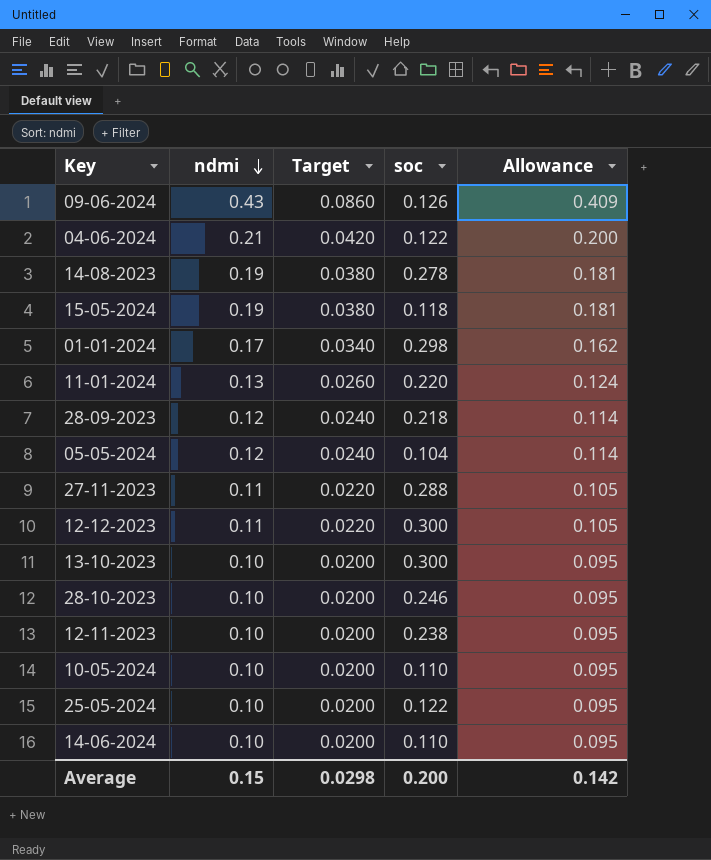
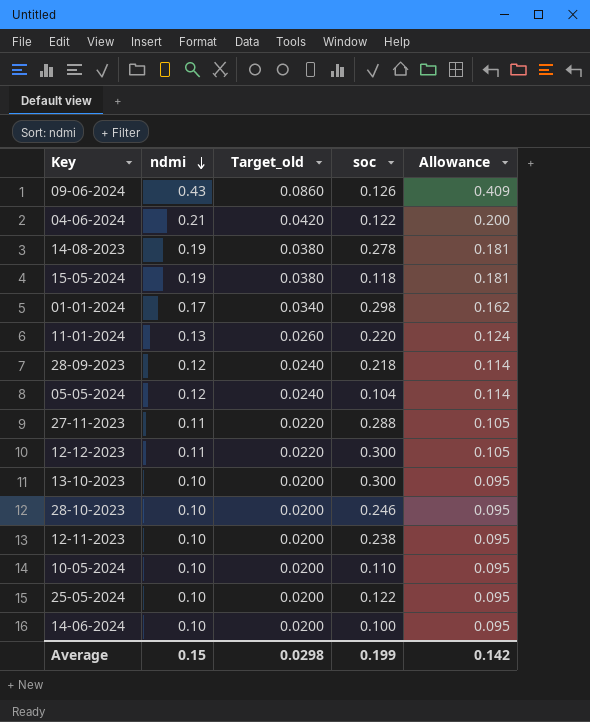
column name: Target -> Target_old
14-06-2024 | soc: 0.110 -> 0.100
Average | soc: 0.200 -> 0.199

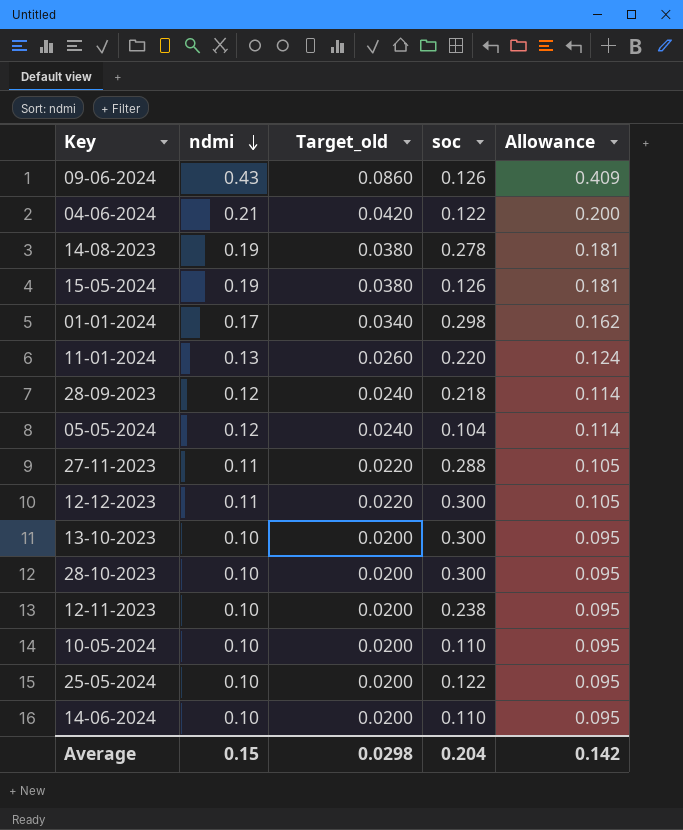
15-05-2024 | soc: 0.118 -> 0.126
28-10-2023 | soc: 0.246 -> 0.300
14-06-2024 | soc: 0.100 -> 0.110
Average | soc: 0.199 -> 0.204

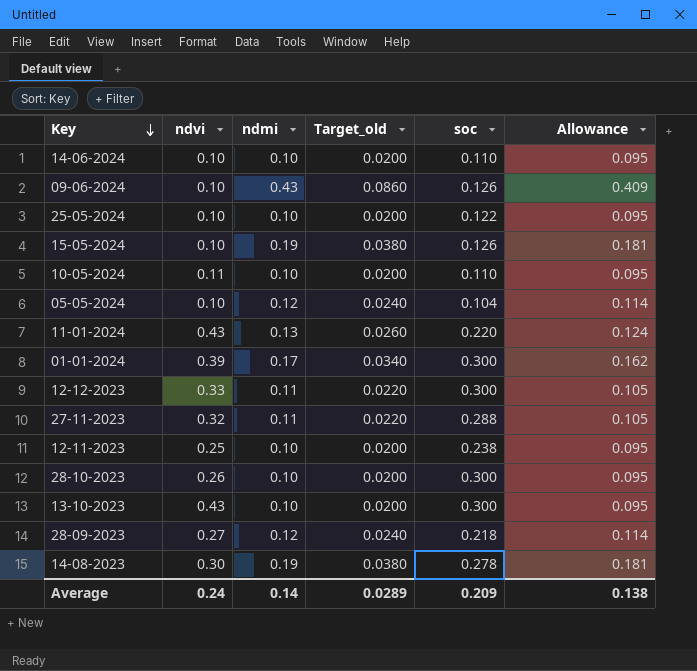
row order: ndmi descending -> Key descending
column ndvi | position: none -> 2
row 04-06-2024: 0.21 | 0.0420 | 0.122 | 0.200 -> none
01-01-2024 | soc: 0.298 -> 0.300
Average | ndmi: 0.15 -> 0.14
Average | Target_old: 0.0298 -> 0.0289
Average | soc: 0.204 -> 0.209
Average | Allowance: 0.142 -> 0.138

